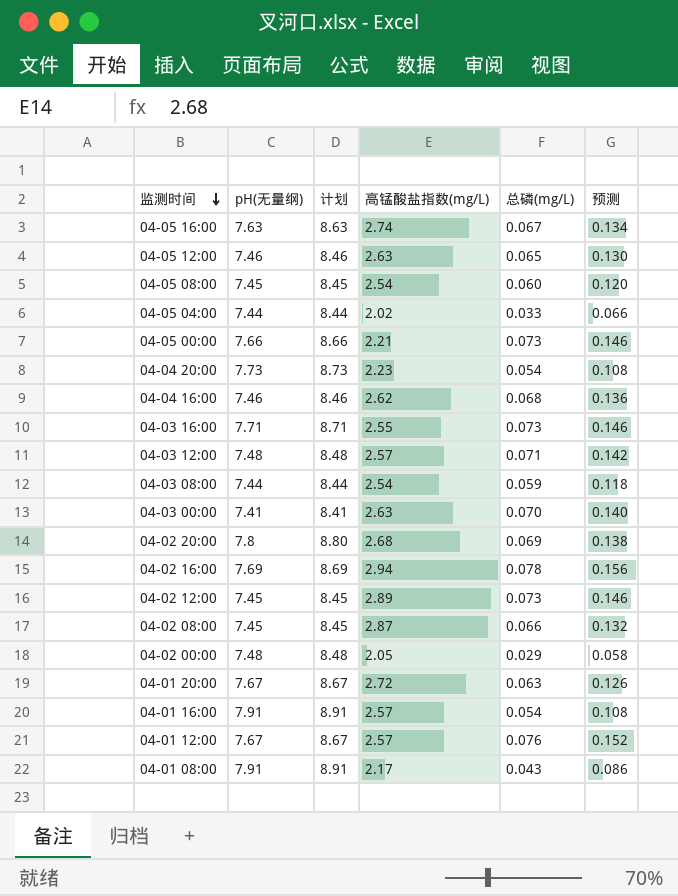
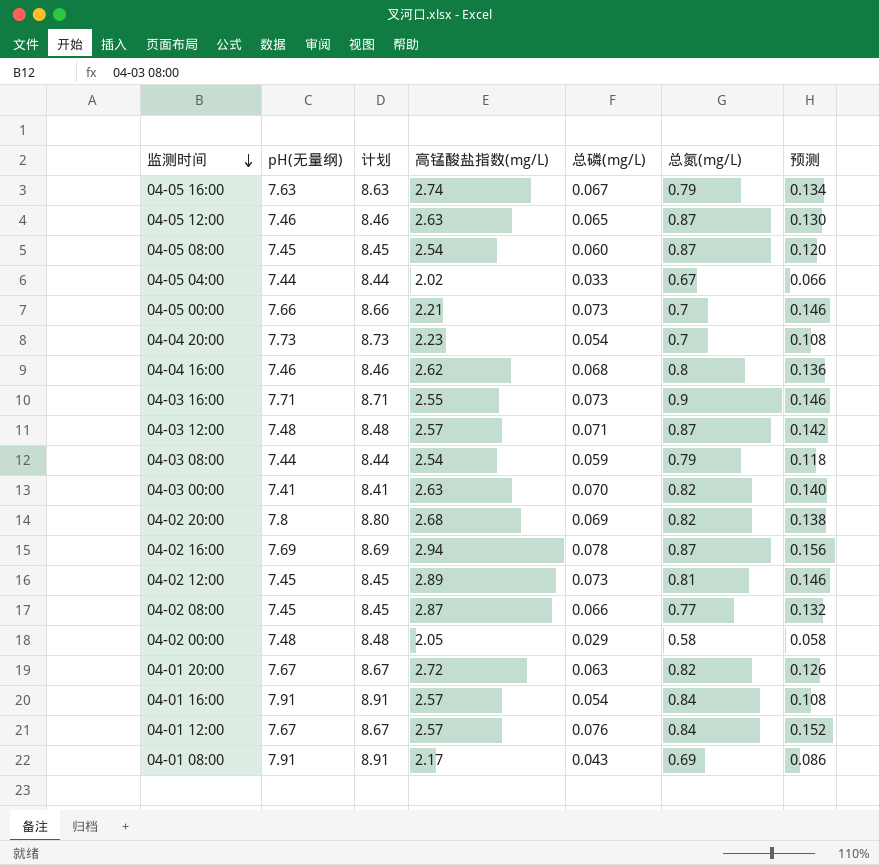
column 总氮(mg/L) | position: none -> 6

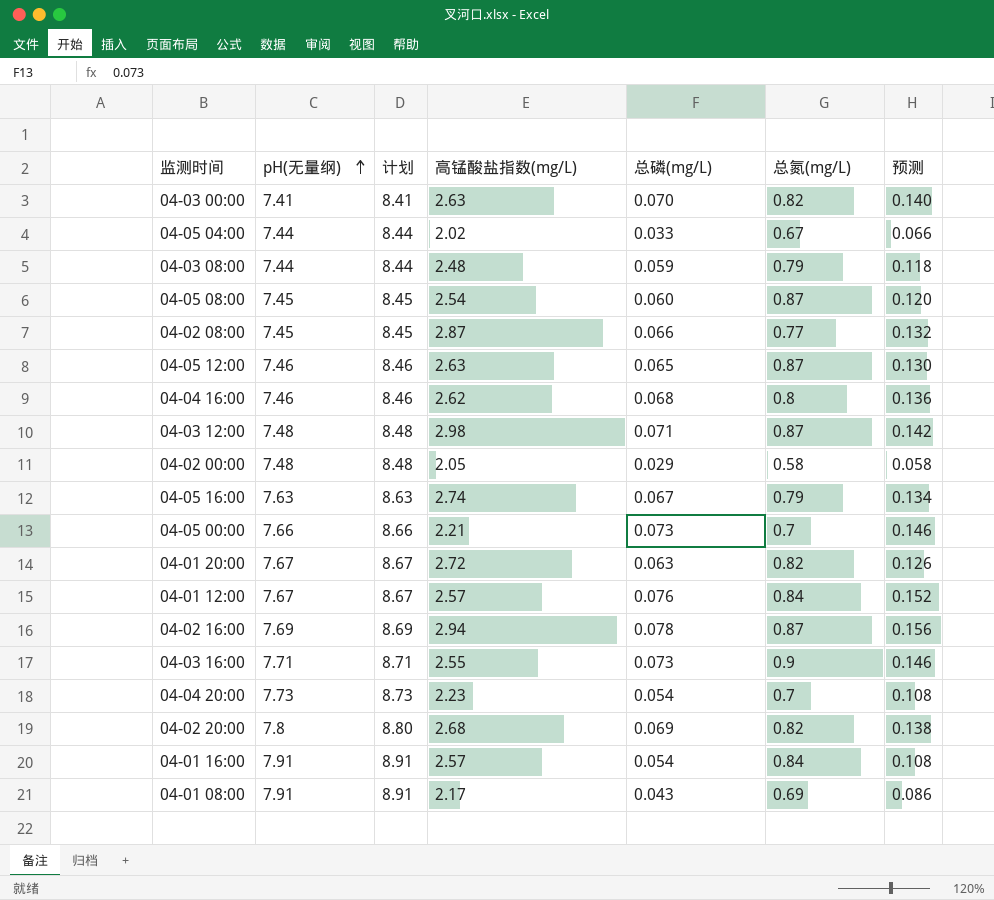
row order: 监测时间 descending -> pH(无量纲) ascending
row 04-02 12:00: 7.45 | 8.45 | 2.89 | 0.073 | 0.81 | 0.146 -> none
04-03 08:00 | 高锰酸盐指数(mg/L): 2.54 -> 2.48
04-03 12:00 | 高锰酸盐指数(mg/L): 2.57 -> 2.98

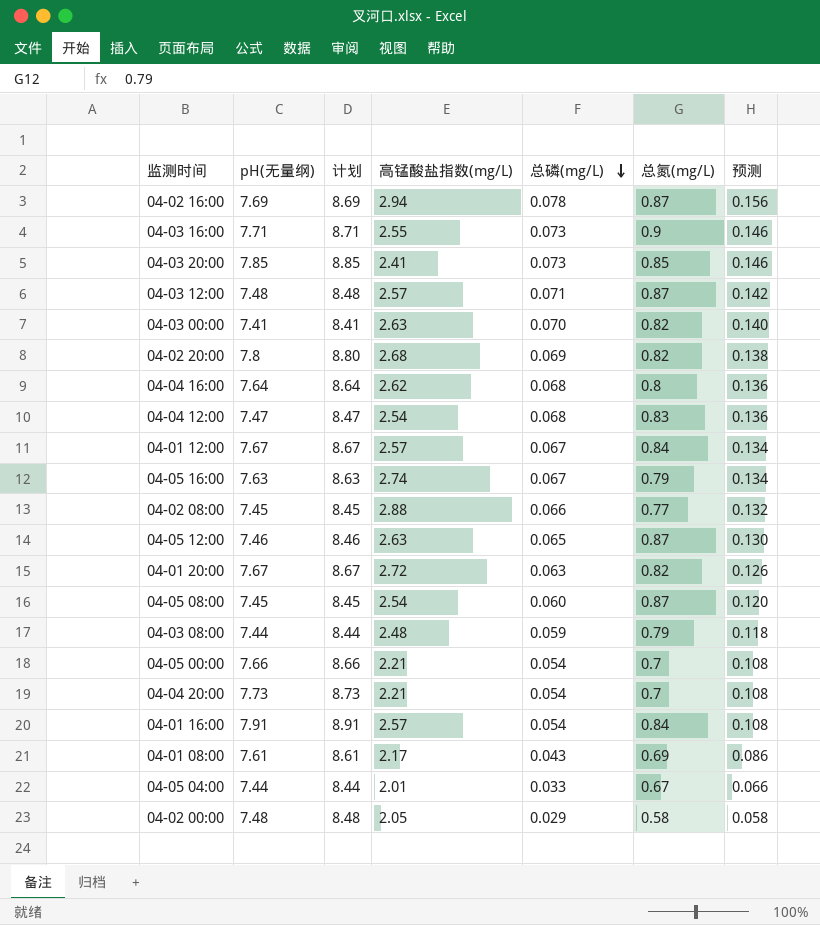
row order: pH(无量纲) ascending -> 总磷(mg/L) descending
row 04-03 20:00: none -> 7.85 | 8.85 | 2.41 | 0.073 | 0.85 | 0.146
04-03 12:00 | 高锰酸盐指数(mg/L): 2.98 -> 2.57
04-04 16:00 | pH(无量纲): 7.46 -> 7.64
04-04 16:00 | 计划: 8.46 -> 8.64
row 04-04 12:00: none -> 7.47 | 8.47 | 2.54 | 0.068 | 0.83 | 0.136
04-01 12:00 | 总磷(mg/L): 0.076 -> 0.067
04-01 12:00 | 预测: 0.152 -> 0.134
04-02 08:00 | 高锰酸盐指数(mg/L): 2.87 -> 2.88
04-05 00:00 | 总磷(mg/L): 0.073 -> 0.054
04-05 00:00 | 预测: 0.146 -> 0.108
04-04 20:00 | 高锰酸盐指数(mg/L): 2.23 -> 2.21
04-01 08:00 | pH(无量纲): 7.91 -> 7.61
04-01 08:00 | 计划: 8.91 -> 8.61
04-05 04:00 | 高锰酸盐指数(mg/L): 2.02 -> 2.01

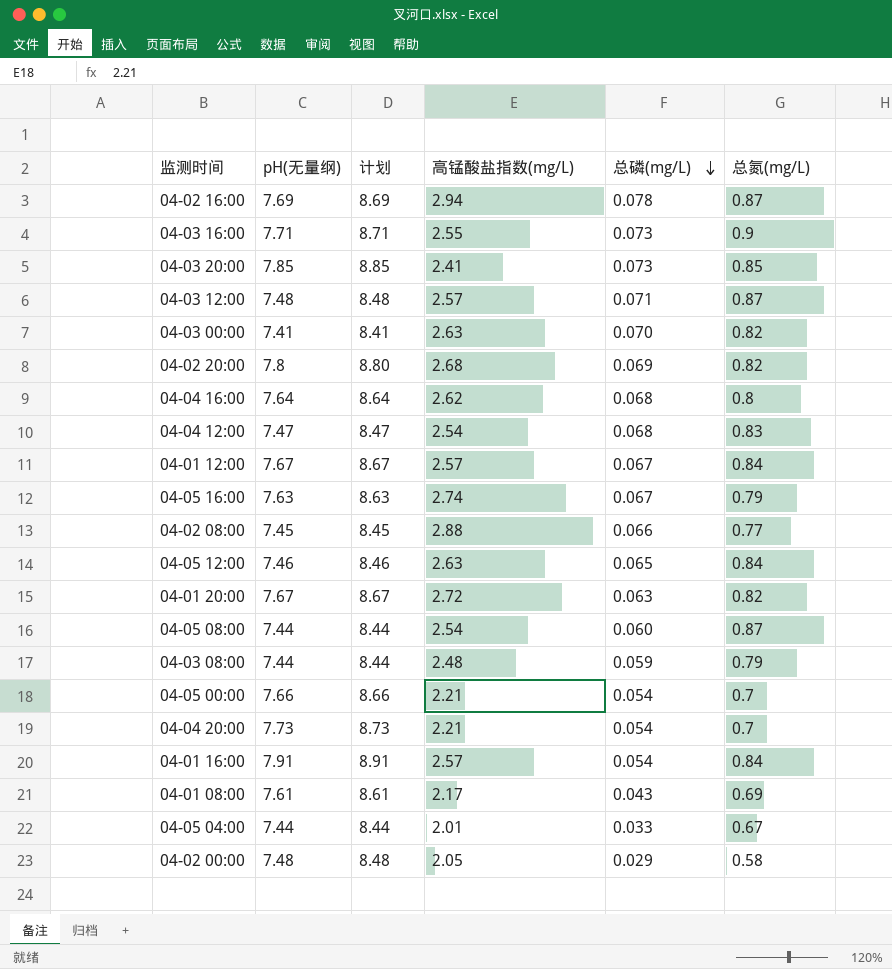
column 预测 | formula: [总磷(mg/L)] * 2 -> none
04-05 12:00 | 总氮(mg/L): 0.87 -> 0.84
04-05 08:00 | pH(无量纲): 7.45 -> 7.44
04-05 08:00 | 计划: 8.45 -> 8.44

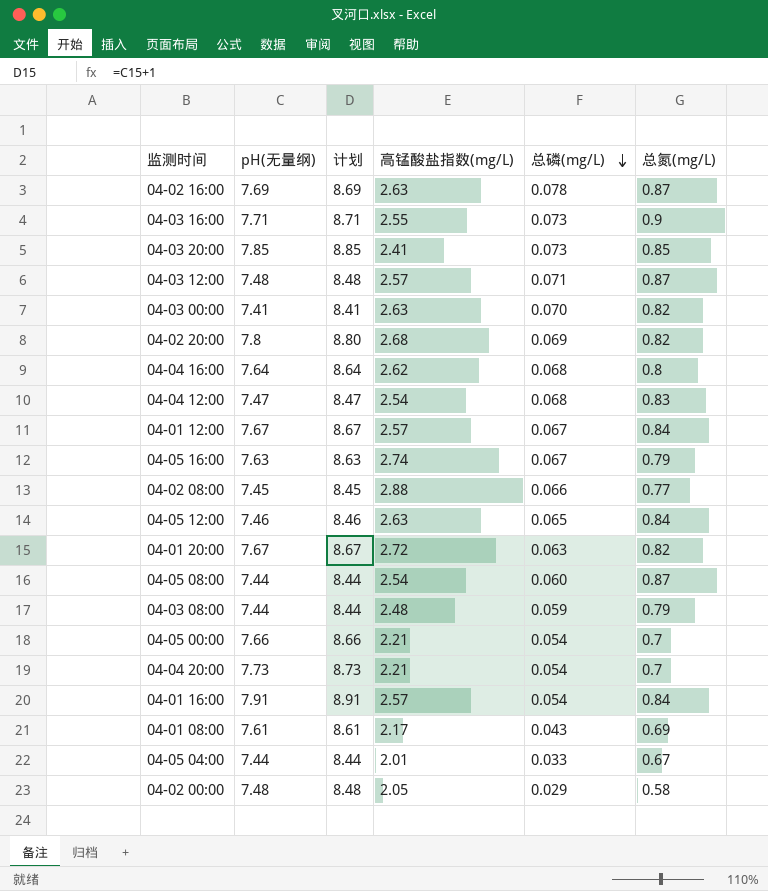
04-02 16:00 | 高锰酸盐指数(mg/L): 2.94 -> 2.63

